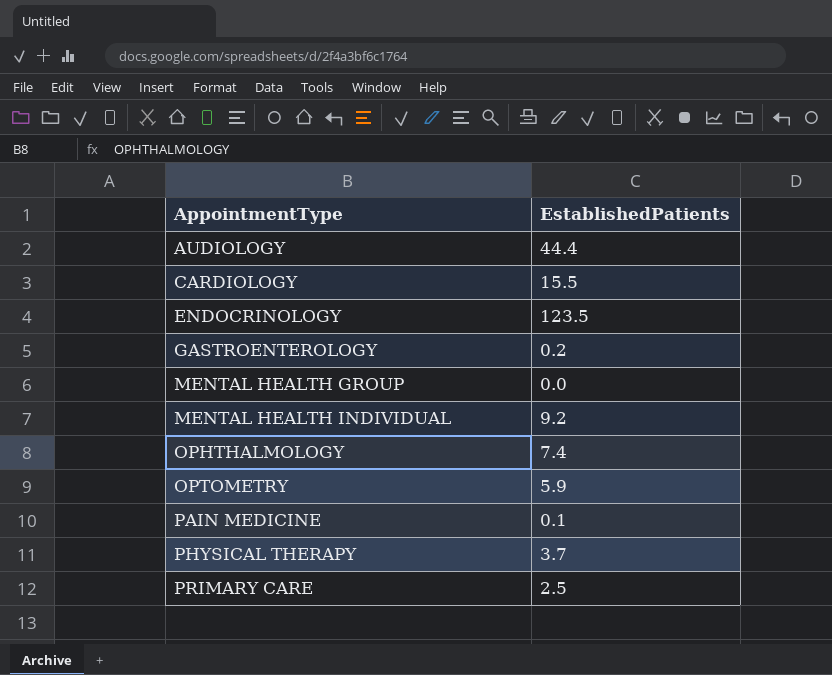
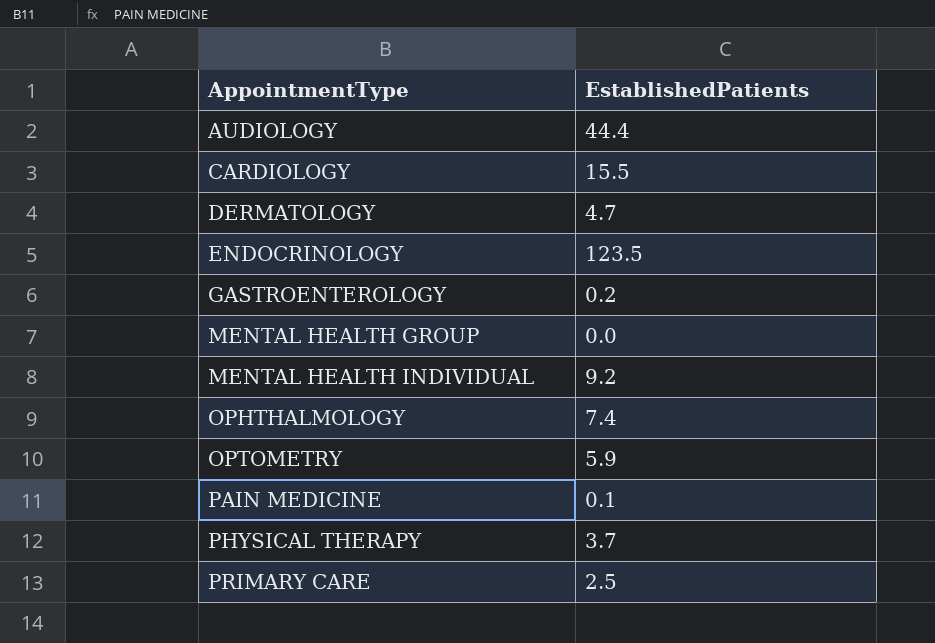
row DERMATOLOGY: none -> 4.7

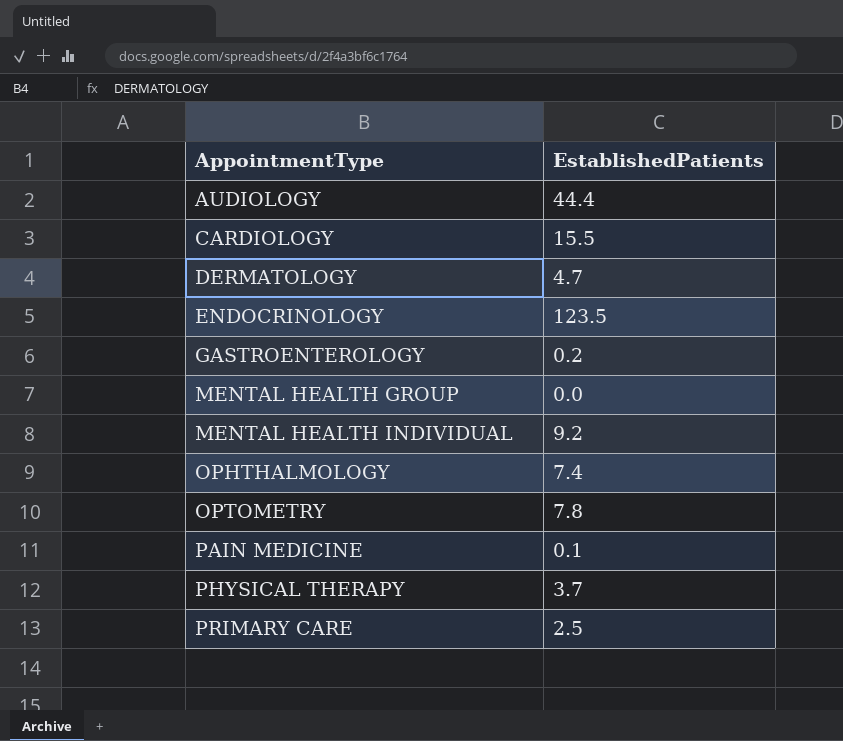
OPTOMETRY | EstablishedPatients: 5.9 -> 7.8

